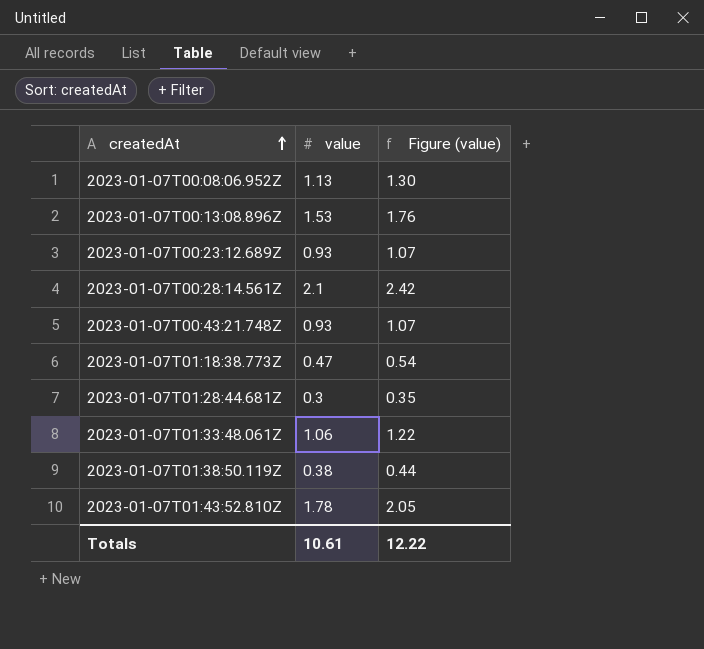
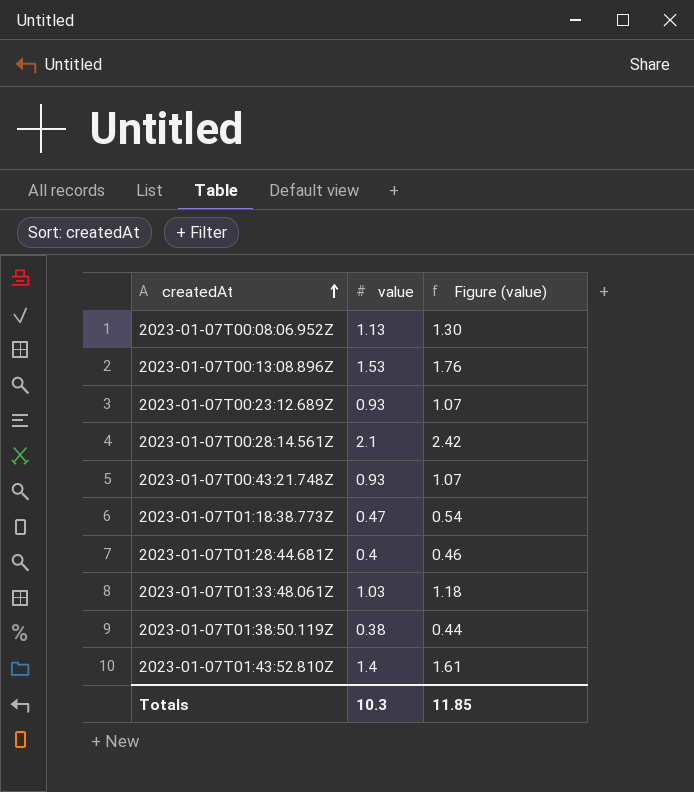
2023-01-07T01:28:44.681Z | value: 0.3 -> 0.4
2023-01-07T01:28:44.681Z | Figure (value): 0.35 -> 0.46
2023-01-07T01:33:48.061Z | value: 1.06 -> 1.03
2023-01-07T01:33:48.061Z | Figure (value): 1.22 -> 1.18
2023-01-07T01:43:52.810Z | value: 1.78 -> 1.4
2023-01-07T01:43:52.810Z | Figure (value): 2.05 -> 1.61
Totals | value: 10.61 -> 10.3
Totals | Figure (value): 12.22 -> 11.85

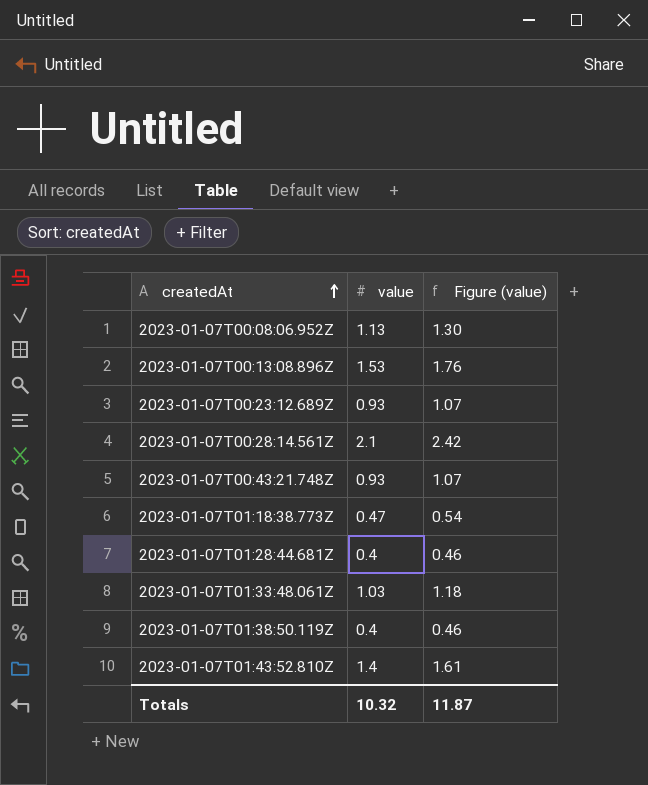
2023-01-07T01:38:50.119Z | value: 0.38 -> 0.4
2023-01-07T01:38:50.119Z | Figure (value): 0.44 -> 0.46
Totals | value: 10.3 -> 10.32
Totals | Figure (value): 11.85 -> 11.87

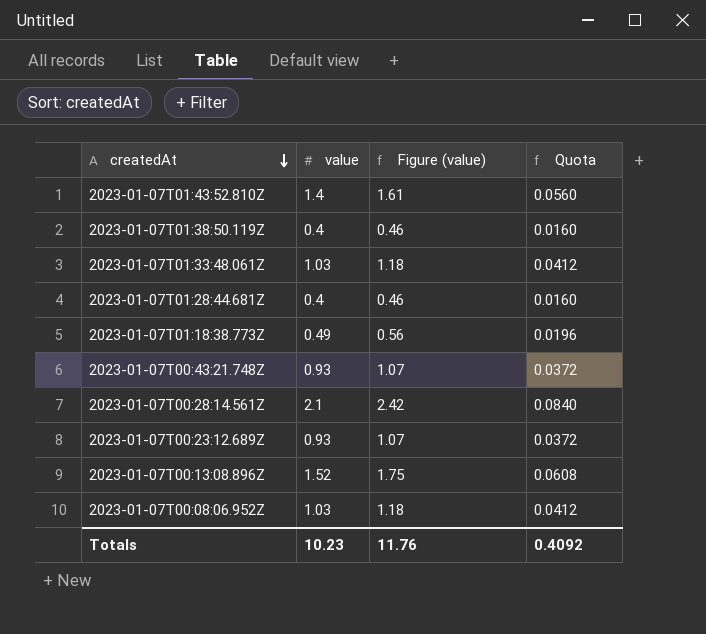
row order: createdAt ascending -> createdAt descending
column Quota | formula: none -> [value] * 0.04
2023-01-07T01:18:38.773Z | value: 0.47 -> 0.49
2023-01-07T01:18:38.773Z | Figure (value): 0.54 -> 0.56
2023-01-07T00:13:08.896Z | value: 1.53 -> 1.52
2023-01-07T00:13:08.896Z | Figure (value): 1.76 -> 1.75
2023-01-07T00:08:06.952Z | value: 1.13 -> 1.03
2023-01-07T00:08:06.952Z | Figure (value): 1.30 -> 1.18
Totals | value: 10.32 -> 10.23
Totals | Figure (value): 11.87 -> 11.76

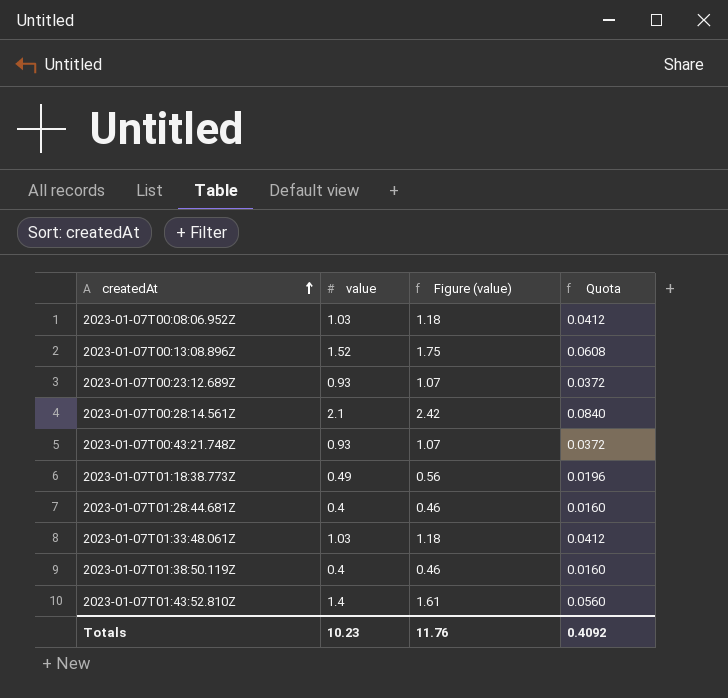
row order: createdAt descending -> createdAt ascending

